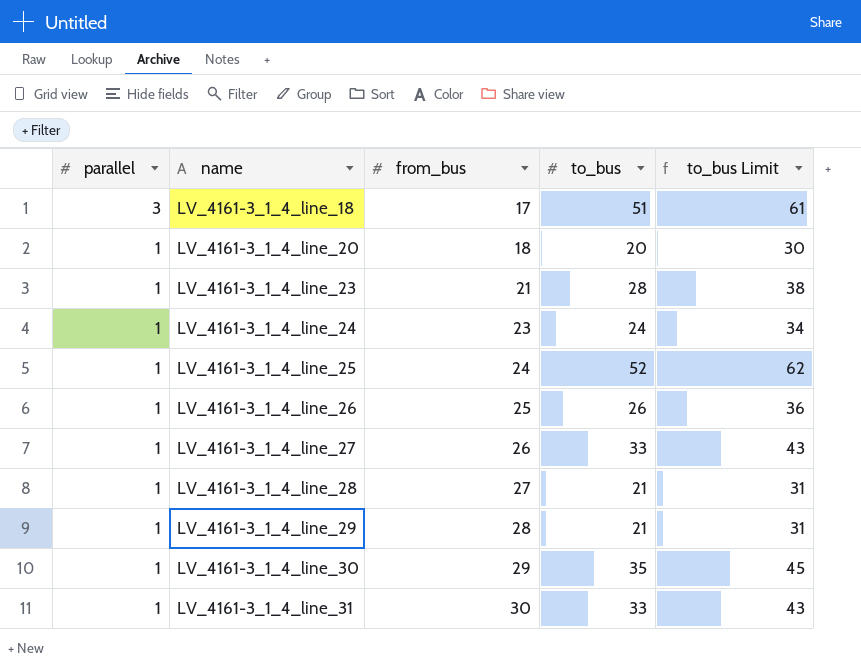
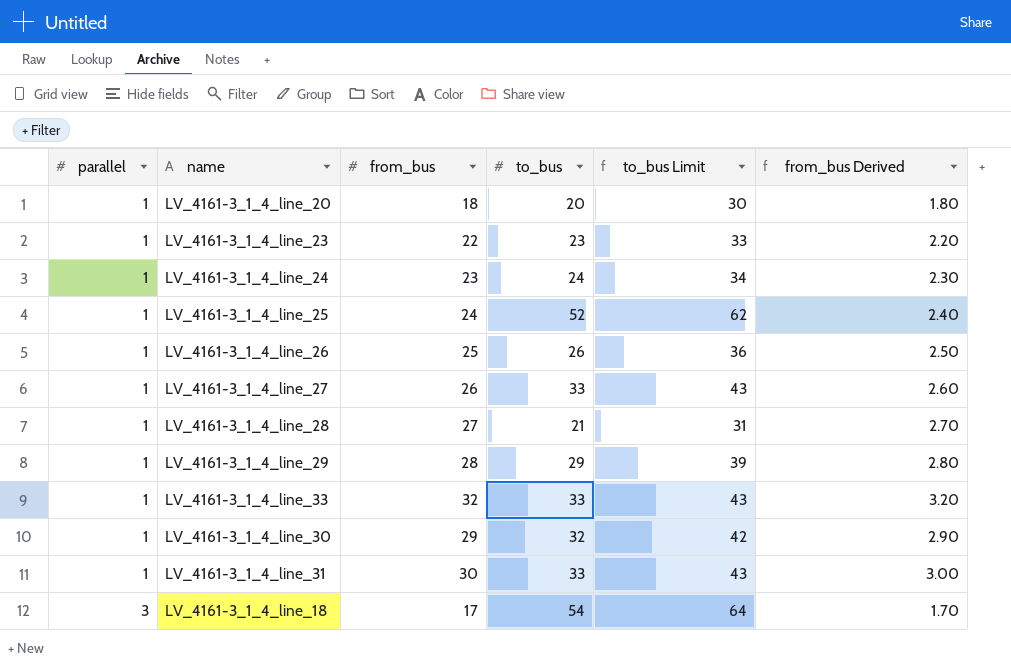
row order: parallel descending -> parallel ascending
column from_bus Derived | formula: none -> [from_bus] * 0.1
LV_4161-3_1_4_line_23 | from_bus: 21 -> 22
LV_4161-3_1_4_line_23 | to_bus: 28 -> 23
LV_4161-3_1_4_line_23 | to_bus Limit: 38 -> 33
LV_4161-3_1_4_line_29 | to_bus: 21 -> 29
LV_4161-3_1_4_line_29 | to_bus Limit: 31 -> 39
row LV_4161-3_1_4_line_33: none -> 1 | 32 | 33 | 43 | 3.20
LV_4161-3_1_4_line_30 | to_bus: 35 -> 32
LV_4161-3_1_4_line_30 | to_bus Limit: 45 -> 42
LV_4161-3_1_4_line_18 | to_bus: 51 -> 54
LV_4161-3_1_4_line_18 | to_bus Limit: 61 -> 64

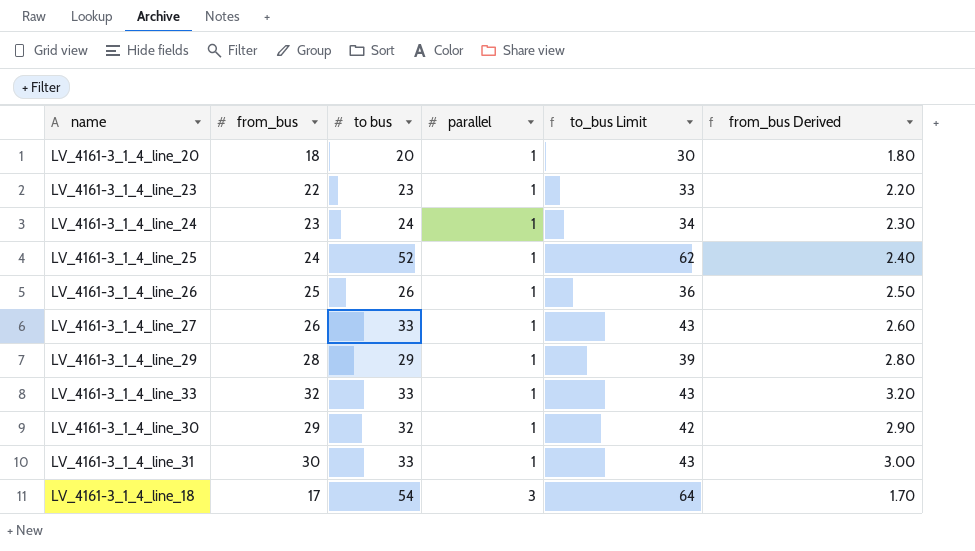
column name: to_bus -> to bus
column parallel | position: 1 -> 4
row LV_4161-3_1_4_line_28: 1 | 27 | 21 | 31 | 2.70 -> none

